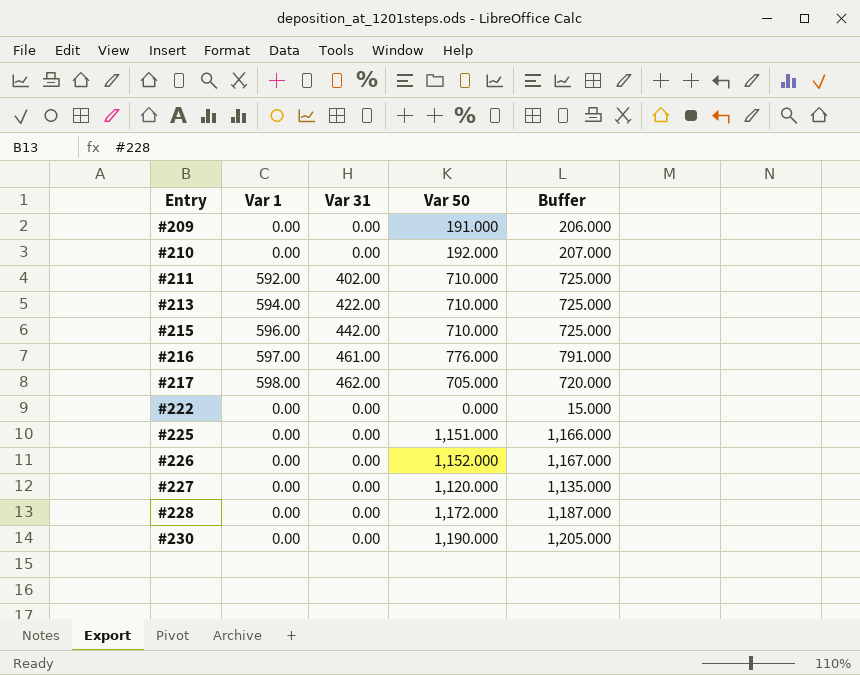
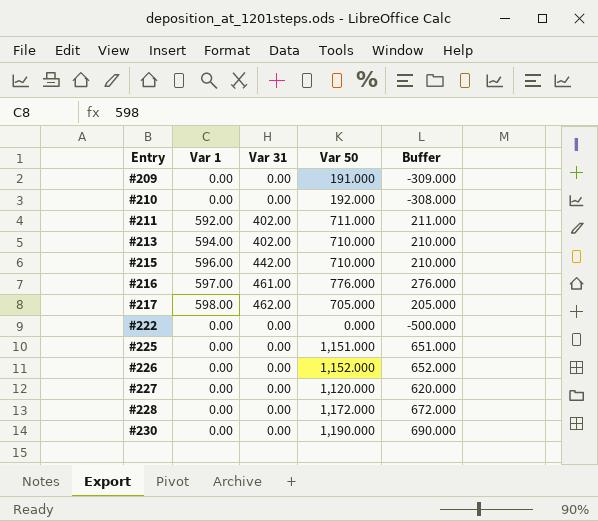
column Buffer | formula: [Var 50] + 15 -> [Var 50] - 500
#211 | Var 50: 710.000 -> 711.000
#213 | Var 31: 422.00 -> 402.00

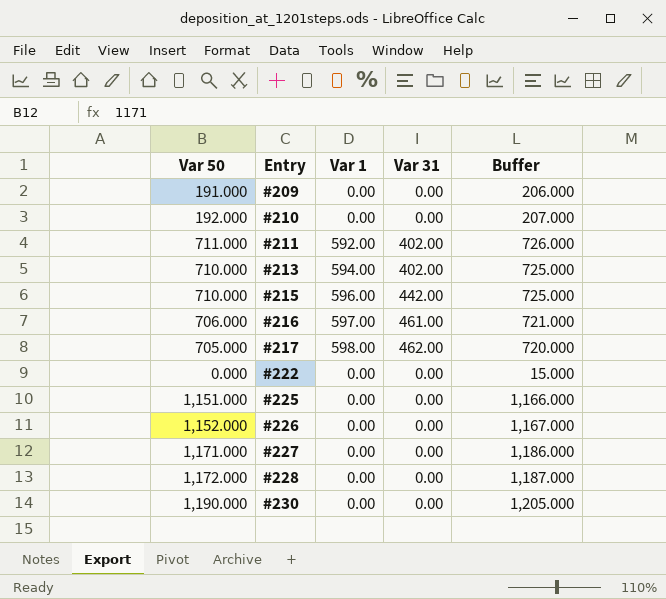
column Var 50 | position: 4 -> 1
column Buffer | formula: [Var 50] - 500 -> [Var 50] + 15
#216 | Var 50: 776.000 -> 706.000
#227 | Var 50: 1,120.000 -> 1,171.000

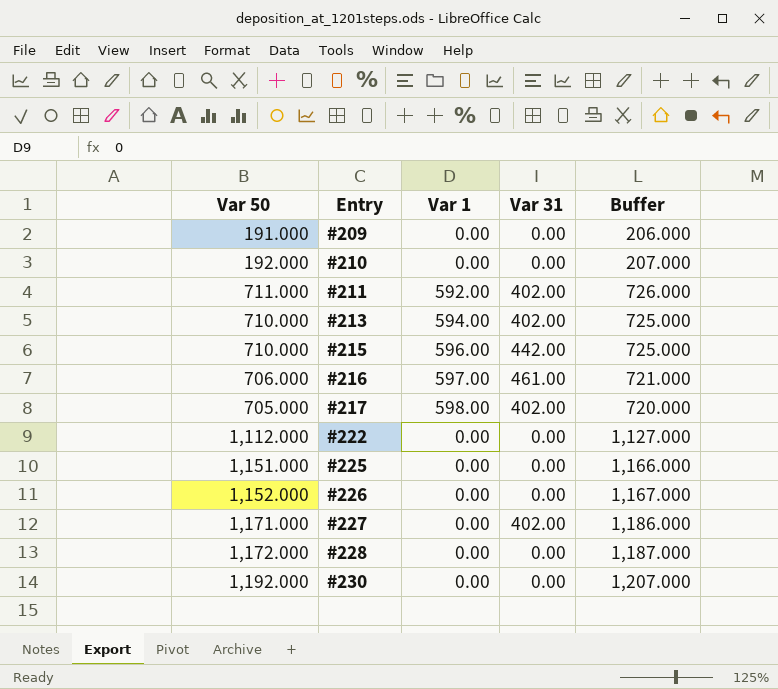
#217 | Var 31: 462.00 -> 402.00
#222 | Var 50: 0.000 -> 1,112.000
#222 | Buffer: 15.000 -> 1,127.000
#227 | Var 31: 0.00 -> 402.00
#230 | Var 50: 1,190.000 -> 1,192.000
#230 | Buffer: 1,205.000 -> 1,207.000

